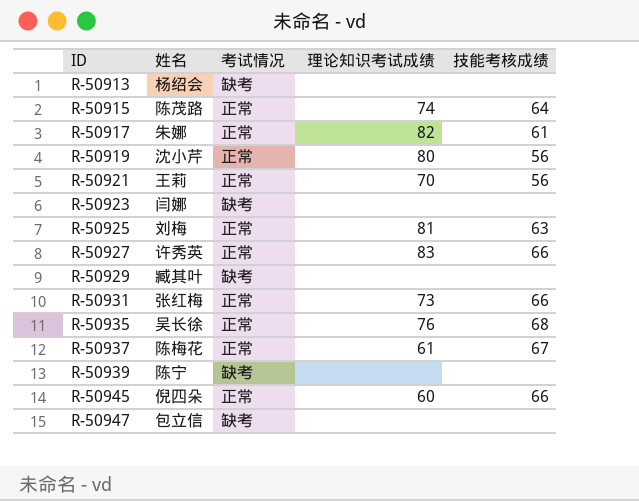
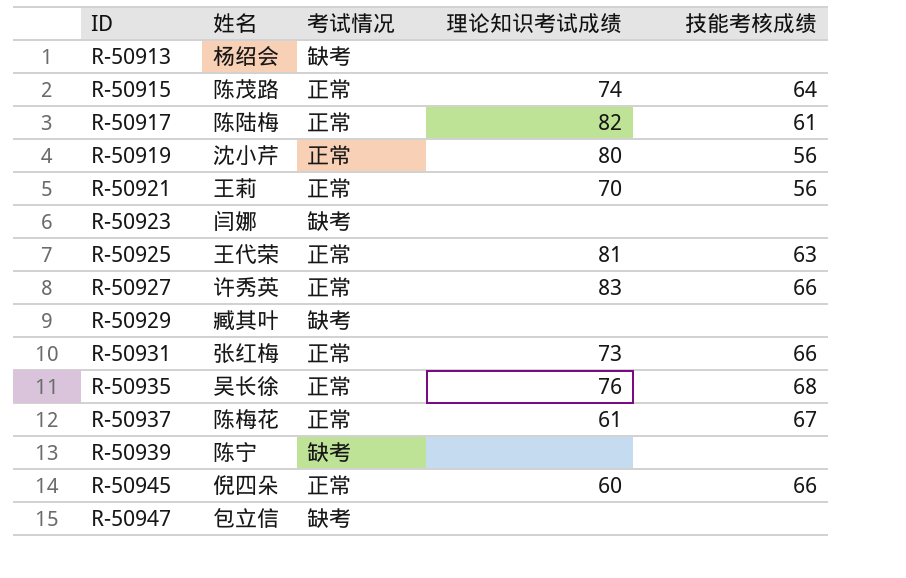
R-50917 | 姓名: 朱娜 -> 陈陆梅
R-50925 | 姓名: 刘梅 -> 王代荣

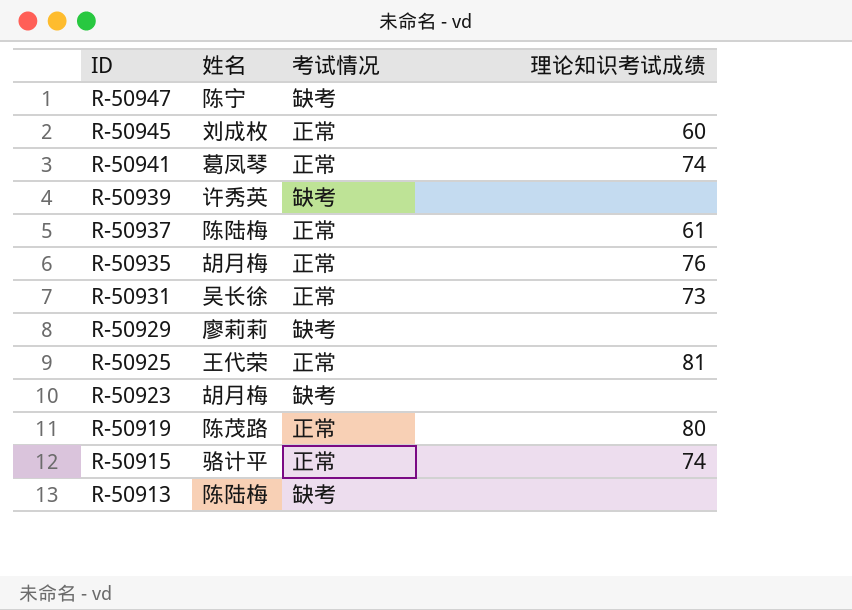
row order: ID ascending -> ID descending
column 技能考核成绩 | position: 5 -> none
row R-50917: 陈陆梅 | 正常 | 82 | 61 -> none
row R-50921: 王莉 | 正常 | 70 | 56 -> none
row R-50927: 许秀英 | 正常 | 83 | 66 -> none
R-50947 | 姓名: 包立信 -> 陈宁
R-50945 | 姓名: 倪四朵 -> 刘成枚
row R-50941: none -> 葛凤琴 | 正常 | 74
R-50939 | 姓名: 陈宁 -> 许秀英
R-50937 | 姓名: 陈梅花 -> 陈陆梅
R-50935 | 姓名: 吴长徐 -> 胡月梅
R-50931 | 姓名: 张红梅 -> 吴长徐
R-50929 | 姓名: 臧其叶 -> 廖莉莉
R-50923 | 姓名: 闫娜 -> 胡月梅
R-50919 | 姓名: 沈小芹 -> 陈茂路
R-50915 | 姓名: 陈茂路 -> 骆计平
R-50913 | 姓名: 杨绍会 -> 陈陆梅

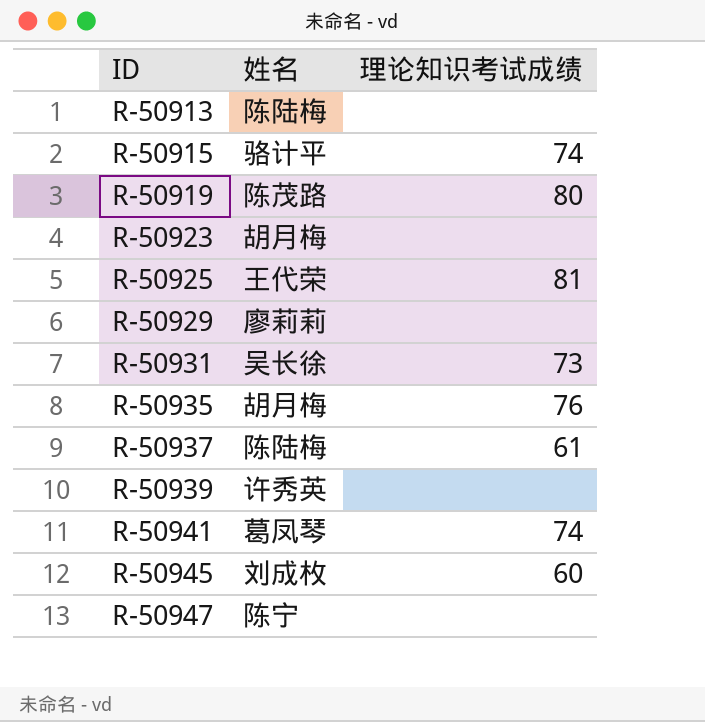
row order: ID descending -> ID ascending
column 考试情况 | position: 3 -> none

